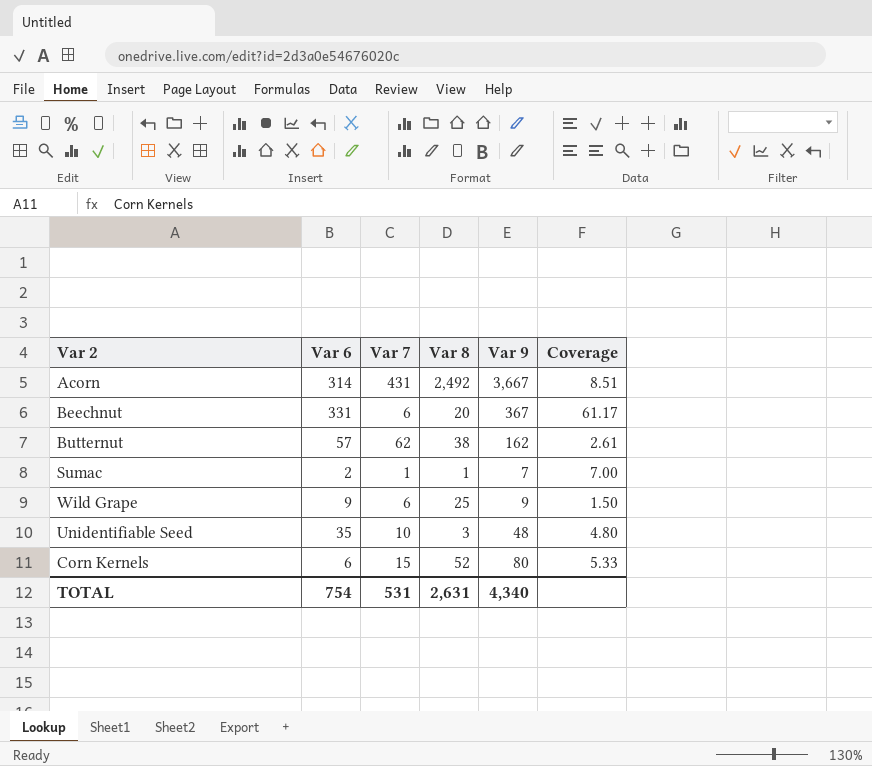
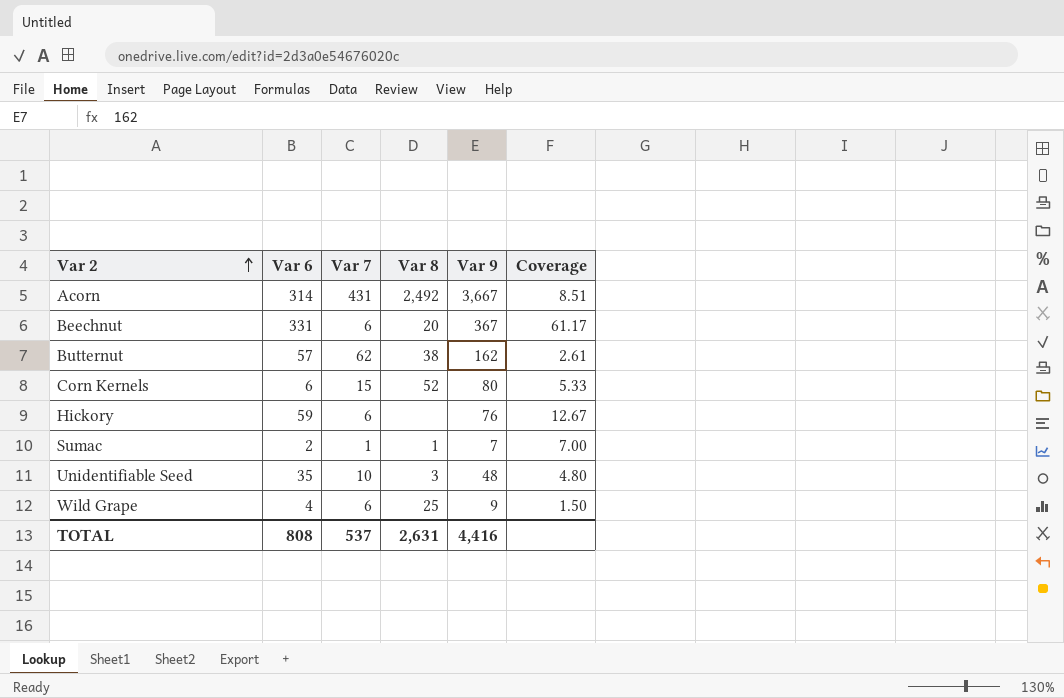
row order: none -> Var 2 ascending
row Hickory: none -> 59 | 6 | none | 76 | 12.67
Wild Grape | Var 6: 9 -> 4
TOTAL | Var 6: 754 -> 808
TOTAL | Var 7: 531 -> 537
TOTAL | Var 9: 4,340 -> 4,416

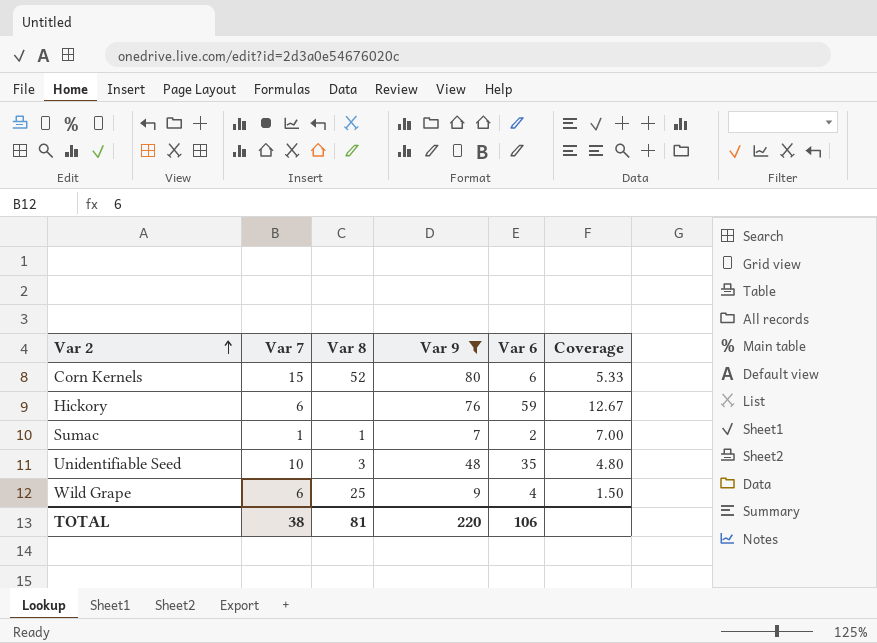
filter: none -> Var 9 <= 80
column Var 6 | position: 2 -> 5
TOTAL | Var 7: 537 -> 38
TOTAL | Var 8: 2,631 -> 81
TOTAL | Var 9: 4,416 -> 220
TOTAL | Var 6: 808 -> 106

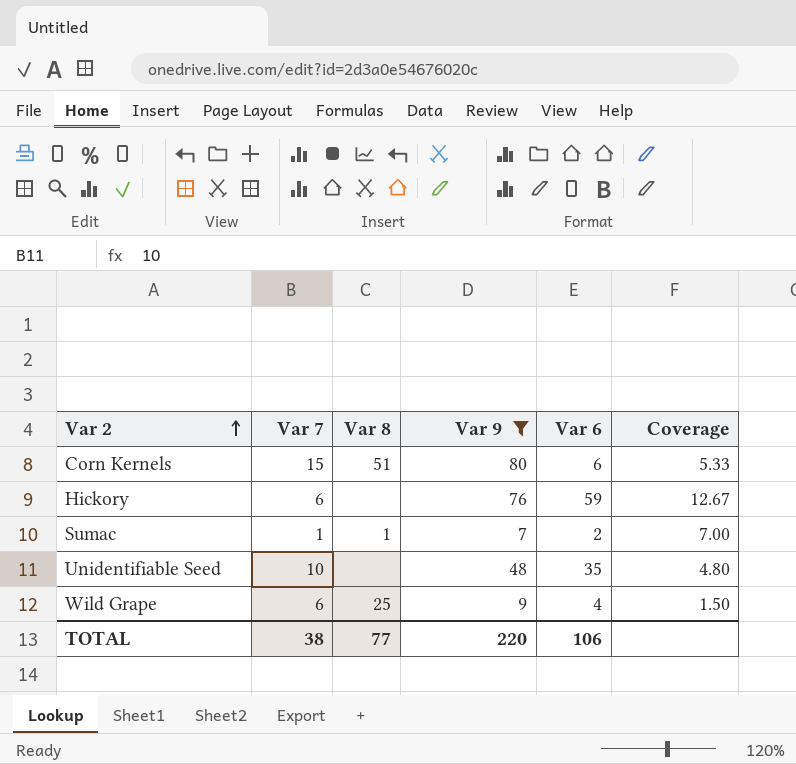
Corn Kernels | Var 8: 52 -> 51
Unidentifiable Seed | Var 8: 3 -> none
TOTAL | Var 8: 81 -> 77

